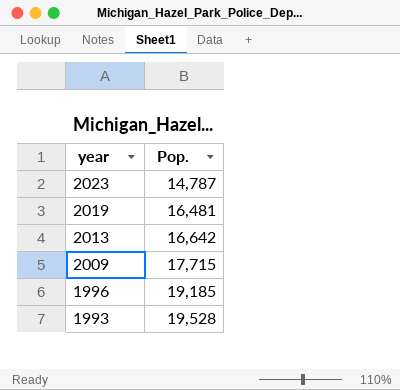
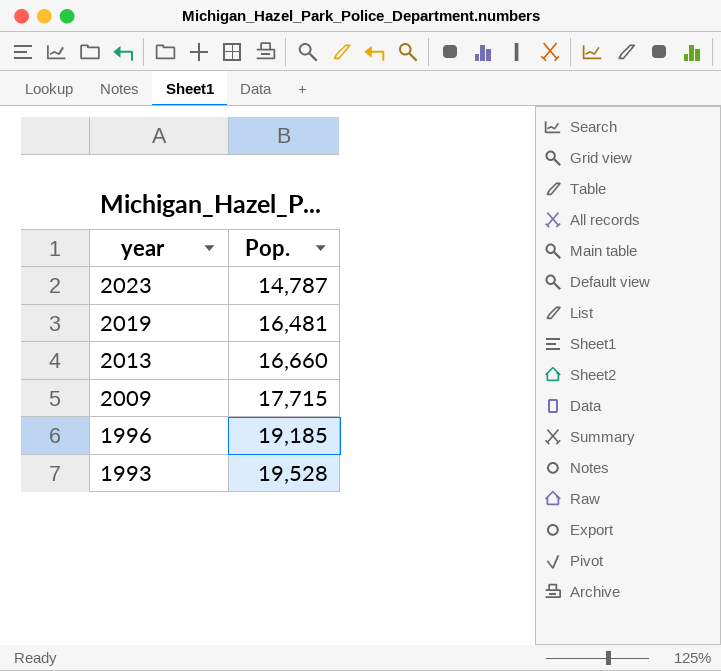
2013 | Pop.: 16,642 -> 16,660

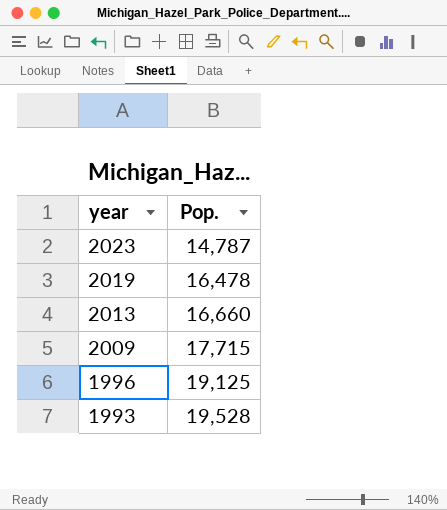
2019 | Pop.: 16,481 -> 16,478
1996 | Pop.: 19,185 -> 19,125

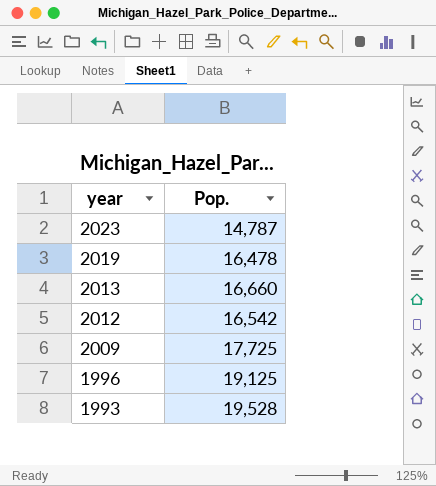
row 2012: none -> 16,542
2009 | Pop.: 17,715 -> 17,725

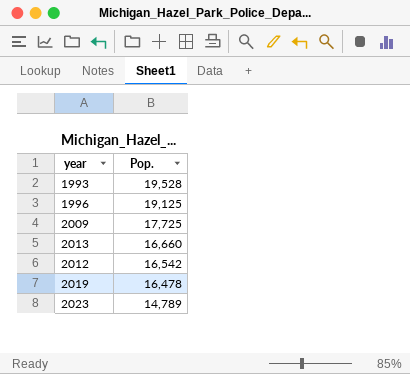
row order: year descending -> Pop. descending
2023 | Pop.: 14,787 -> 14,789

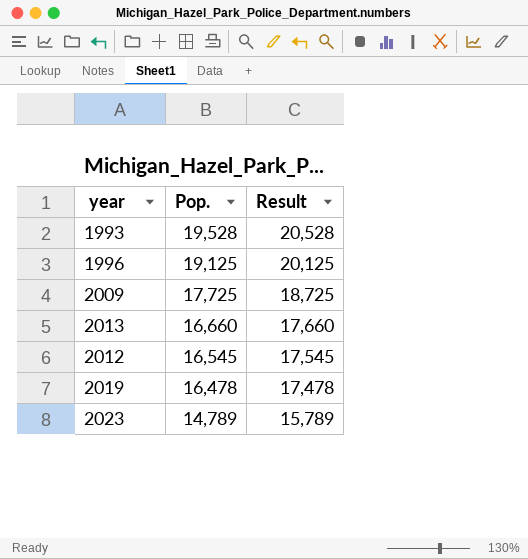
column Result | formula: none -> [Pop.] + 1000
2012 | Pop.: 16,542 -> 16,545

